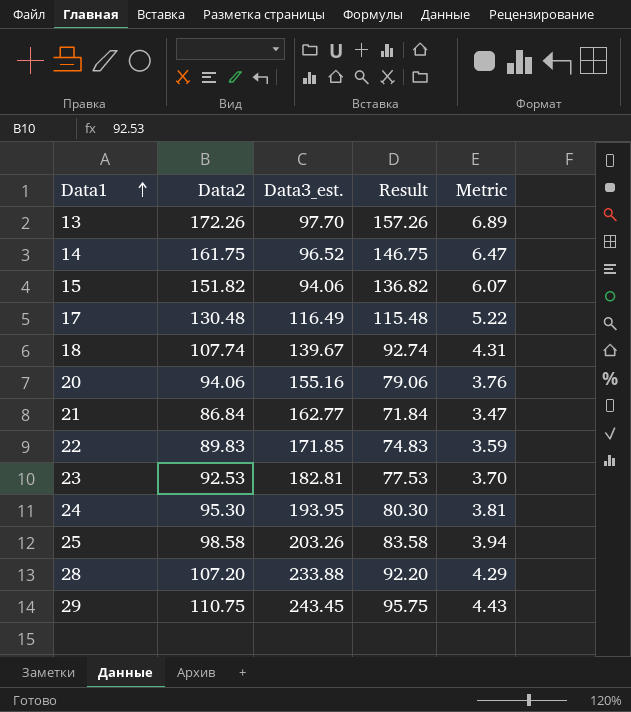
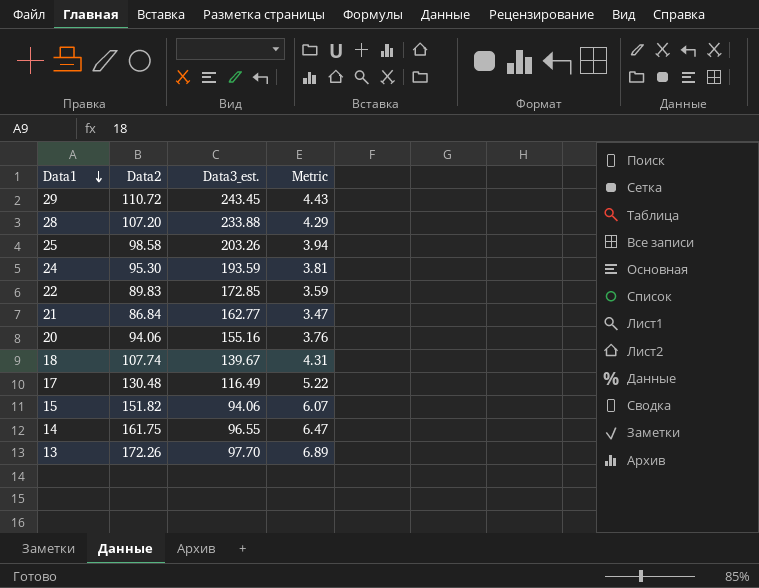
row order: Data1 ascending -> Data1 descending
column Result | formula: [Data2] - 15 -> none
row 23: 92.53 | 182.81 | 77.53 | 3.70 -> none
29 | Data2: 110.75 -> 110.72
24 | Data3_est.: 193.95 -> 193.59
22 | Data3_est.: 171.85 -> 172.85
14 | Data3_est.: 96.52 -> 96.55

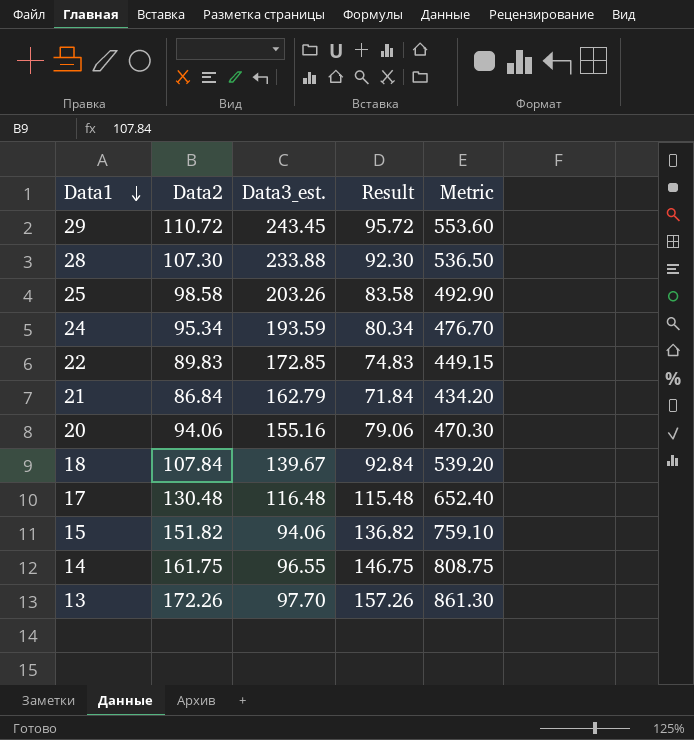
column Result | formula: none -> [Data2] - 15
column Metric | formula: [Data2] * 0.04 -> [Data2] * 5
28 | Data2: 107.20 -> 107.30
24 | Data2: 95.30 -> 95.34
21 | Data3_est.: 162.77 -> 162.79
18 | Data2: 107.74 -> 107.84
17 | Data3_est.: 116.49 -> 116.48

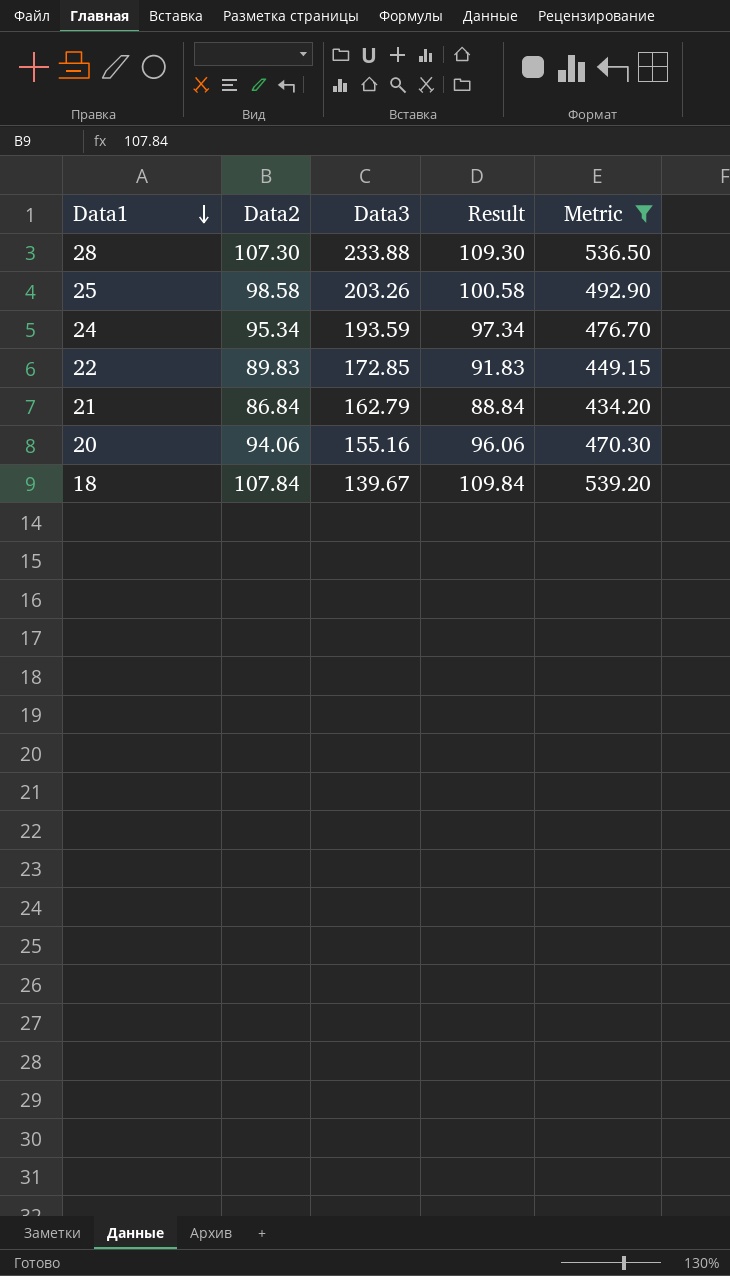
filter: none -> Metric <= 539.20
column name: Data3_est. -> Data3
column Result | formula: [Data2] - 15 -> [Data2] + 2

